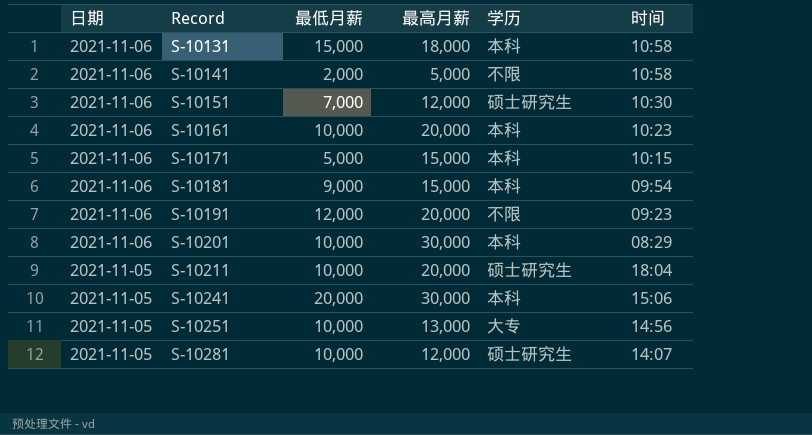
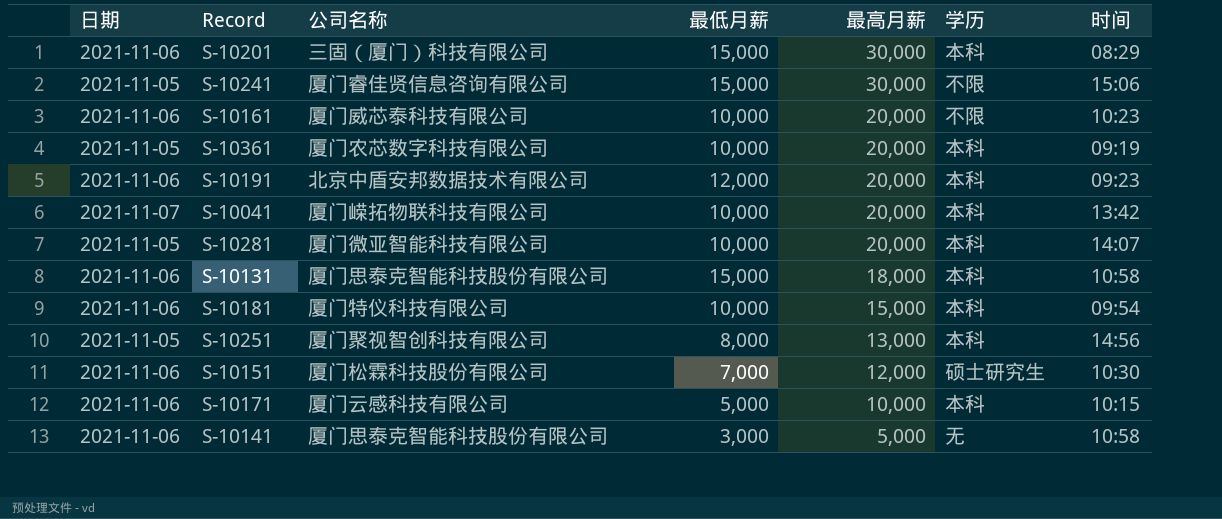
row order: 日期 descending -> 最高月薪 descending
column 公司名称 | position: none -> 3
row S-10211: 2021-11-05 | 10,000 | 20,000 | 硕士研究生 | 18:04 -> none
S-10201 | 最低月薪: 10,000 -> 15,000
S-10241 | 最低月薪: 20,000 -> 15,000
S-10241 | 学历: 本科 -> 不限
S-10161 | 学历: 本科 -> 不限
row S-10361: none -> 2021-11-05 | 厦门农芯数字科技有限公司 | 10,000 | 20,000 | 本科 | 09:19
S-10191 | 学历: 不限 -> 本科
row S-10041: none -> 2021-11-07 | 厦门嵘拓物联科技有限公司 | 10,000 | 20,000 | 本科 | 13:42
S-10281 | 最高月薪: 12,000 -> 20,000
S-10281 | 学历: 硕士研究生 -> 本科
S-10181 | 最低月薪: 9,000 -> 10,000
S-10251 | 最低月薪: 10,000 -> 8,000
S-10251 | 学历: 大专 -> 本科
S-10171 | 最高月薪: 15,000 -> 10,000
S-10141 | 最低月薪: 2,000 -> 3,000
S-10141 | 学历: 不限 -> 无

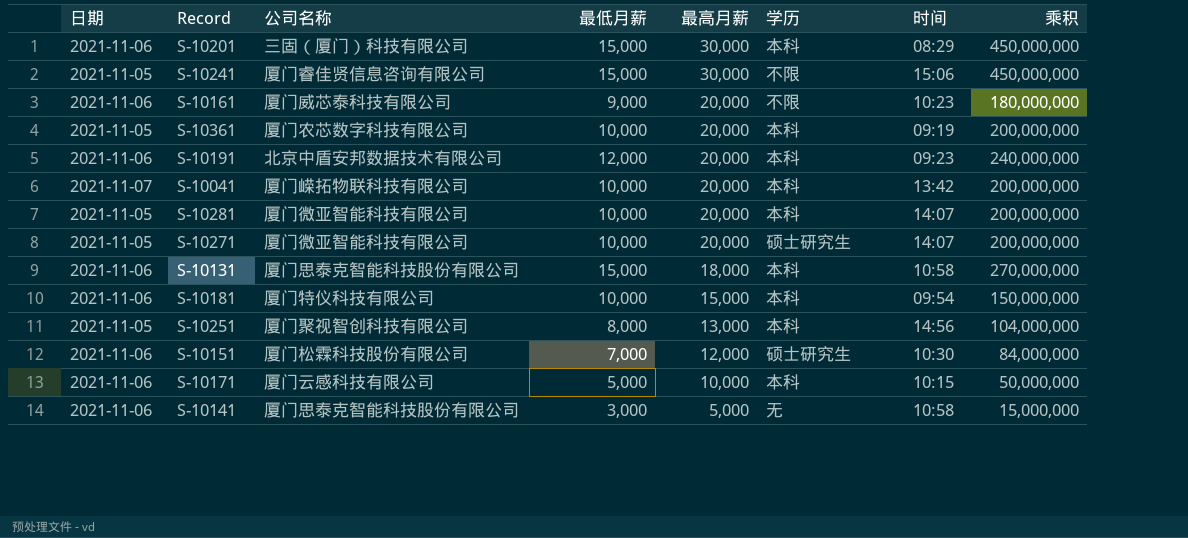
column 乘积 | formula: none -> [最低月薪] * [最高月薪]
S-10161 | 最低月薪: 10,000 -> 9,000
row S-10271: none -> 2021-11-05 | 厦门微亚智能科技有限公司 | 10,000 | 20,000 | 硕士研究生 | 14:07 | 200,000,000

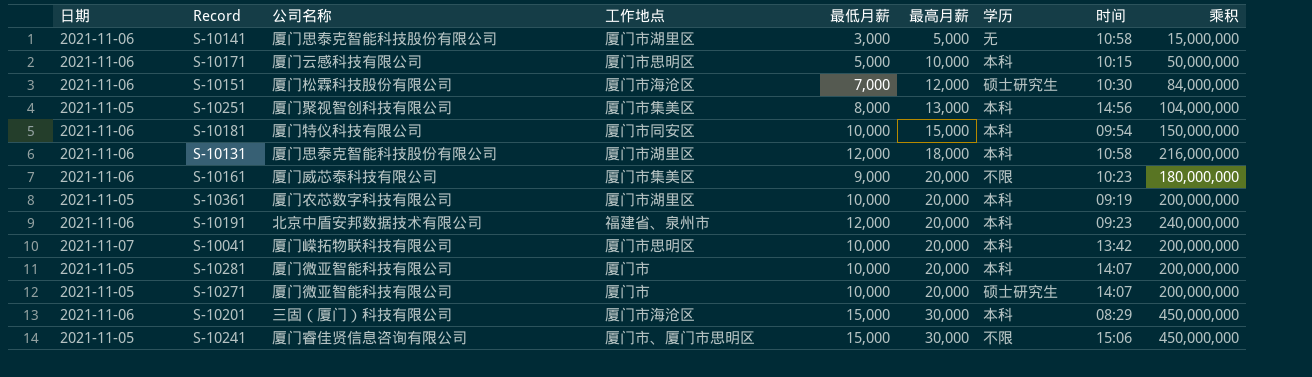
row order: 最高月薪 descending -> 最高月薪 ascending
column 工作地点 | position: none -> 4
S-10131 | 最低月薪: 15,000 -> 12,000
S-10131 | 乘积: 270,000,000 -> 216,000,000

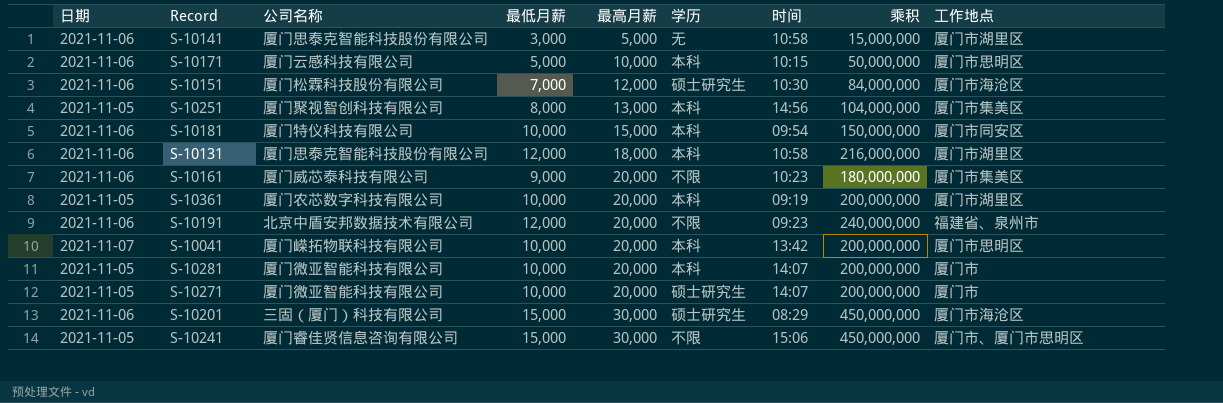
column 工作地点 | position: 4 -> 9
S-10191 | 学历: 本科 -> 不限
S-10201 | 学历: 本科 -> 硕士研究生

